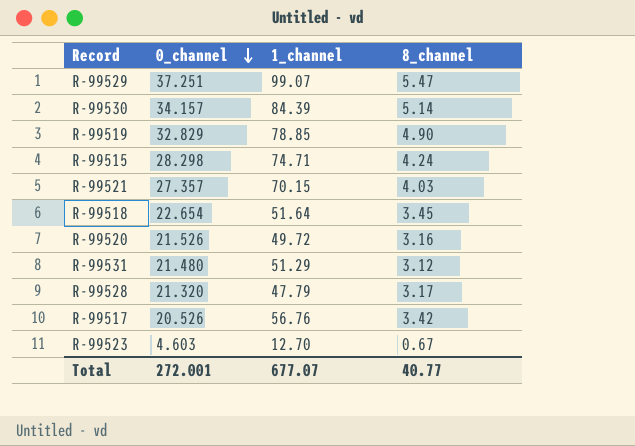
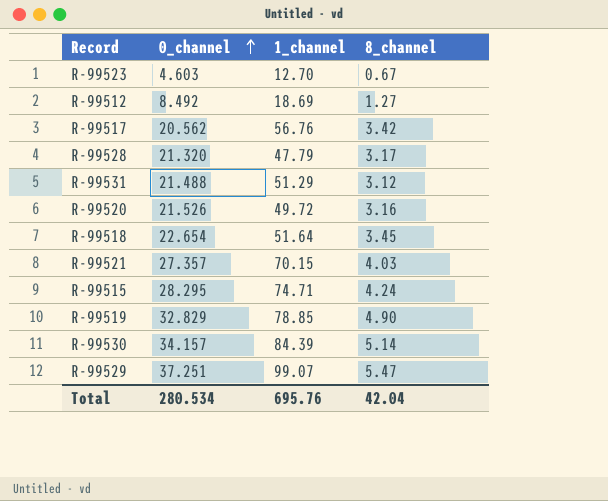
row order: 0_channel descending -> 0_channel ascending
row R-99512: none -> 8.492 | 18.69 | 1.27
R-99517 | 0_channel: 20.526 -> 20.562
R-99531 | 0_channel: 21.480 -> 21.488
R-99515 | 0_channel: 28.298 -> 28.295
Total | 0_channel: 272.001 -> 280.534
Total | 1_channel: 677.07 -> 695.76
Total | 8_channel: 40.77 -> 42.04

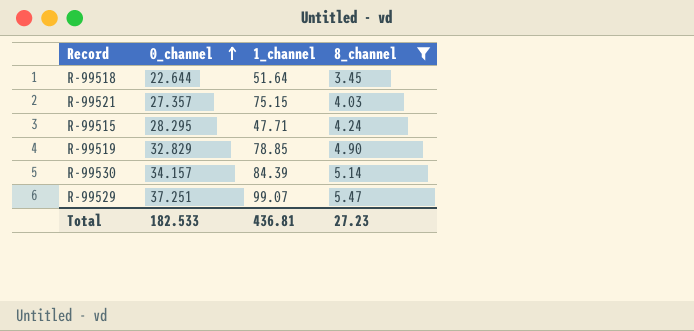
filter: none -> 8_channel >= 3.45
R-99518 | 0_channel: 22.654 -> 22.644
R-99521 | 1_channel: 70.15 -> 75.15
R-99515 | 1_channel: 74.71 -> 47.71
Total | 0_channel: 280.534 -> 182.533
Total | 1_channel: 695.76 -> 436.81
Total | 8_channel: 42.04 -> 27.23

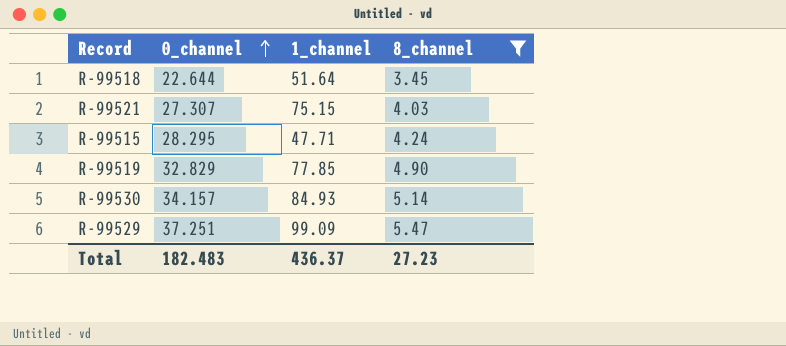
R-99521 | 0_channel: 27.357 -> 27.307
R-99519 | 1_channel: 78.85 -> 77.85
R-99530 | 1_channel: 84.39 -> 84.93
R-99529 | 1_channel: 99.07 -> 99.09
Total | 0_channel: 182.533 -> 182.483
Total | 1_channel: 436.81 -> 436.37

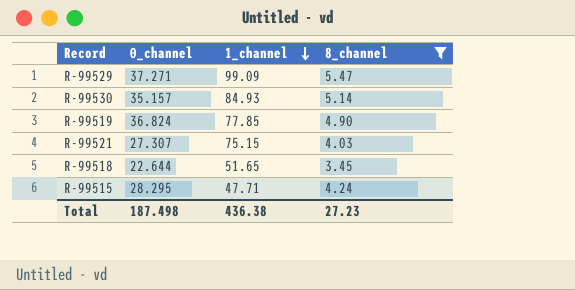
row order: 0_channel ascending -> 1_channel descending
R-99529 | 0_channel: 37.251 -> 37.271
R-99530 | 0_channel: 34.157 -> 35.157
R-99519 | 0_channel: 32.829 -> 36.824
R-99518 | 1_channel: 51.64 -> 51.65
Total | 0_channel: 182.483 -> 187.498
Total | 1_channel: 436.37 -> 436.38

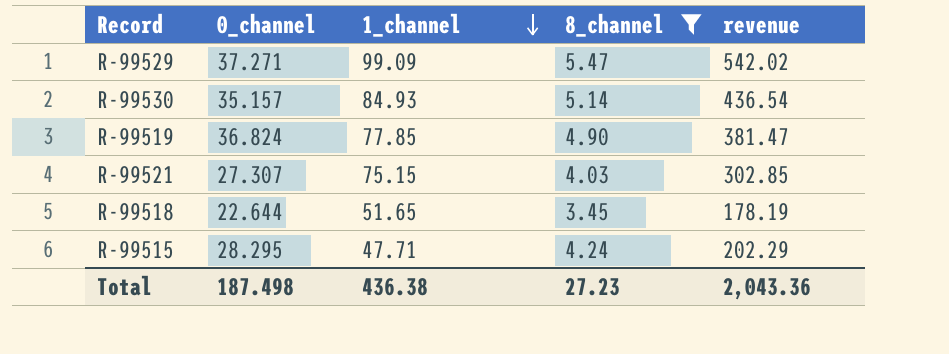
column revenue | formula: none -> [1_channel] * [8_channel]

